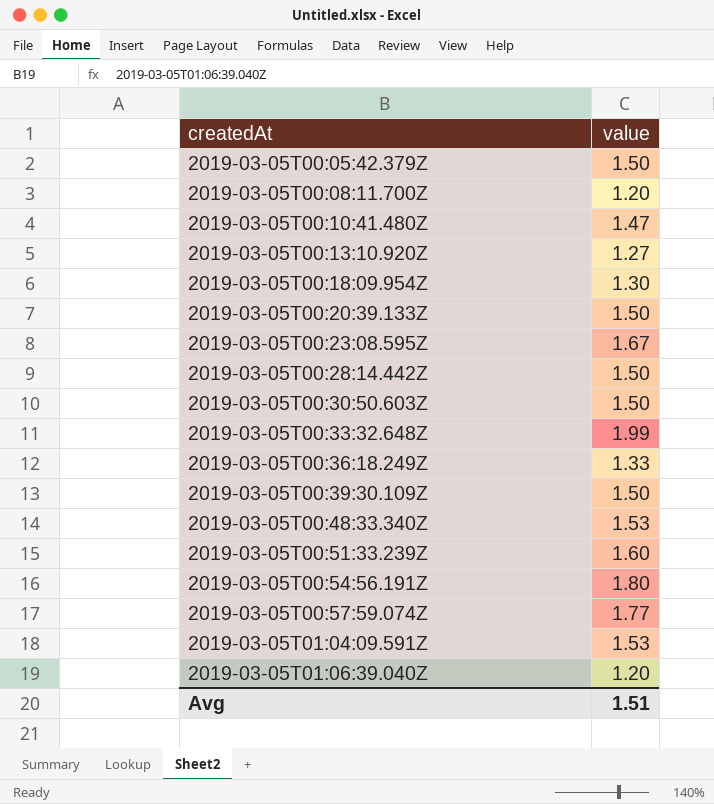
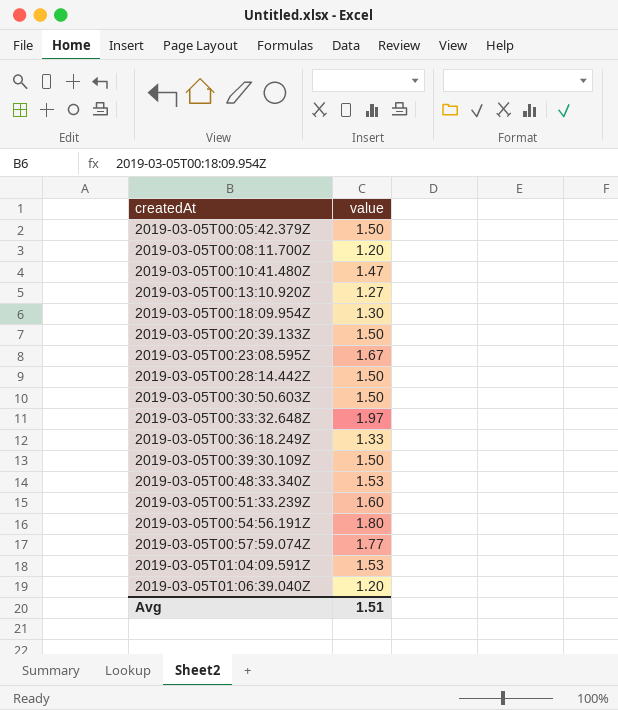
2019-03-05T00:33:32.648Z | value: 1.99 -> 1.97

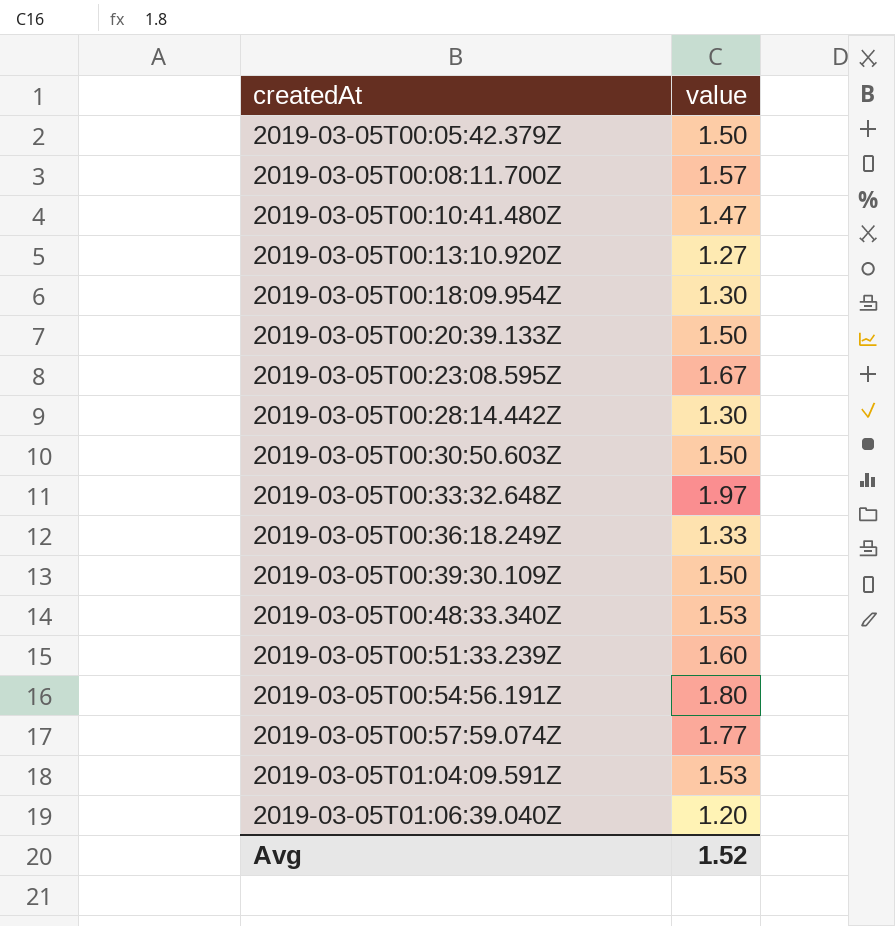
2019-03-05T00:08:11.700Z | value: 1.20 -> 1.57
2019-03-05T00:28:14.442Z | value: 1.50 -> 1.30
Avg | value: 1.51 -> 1.52

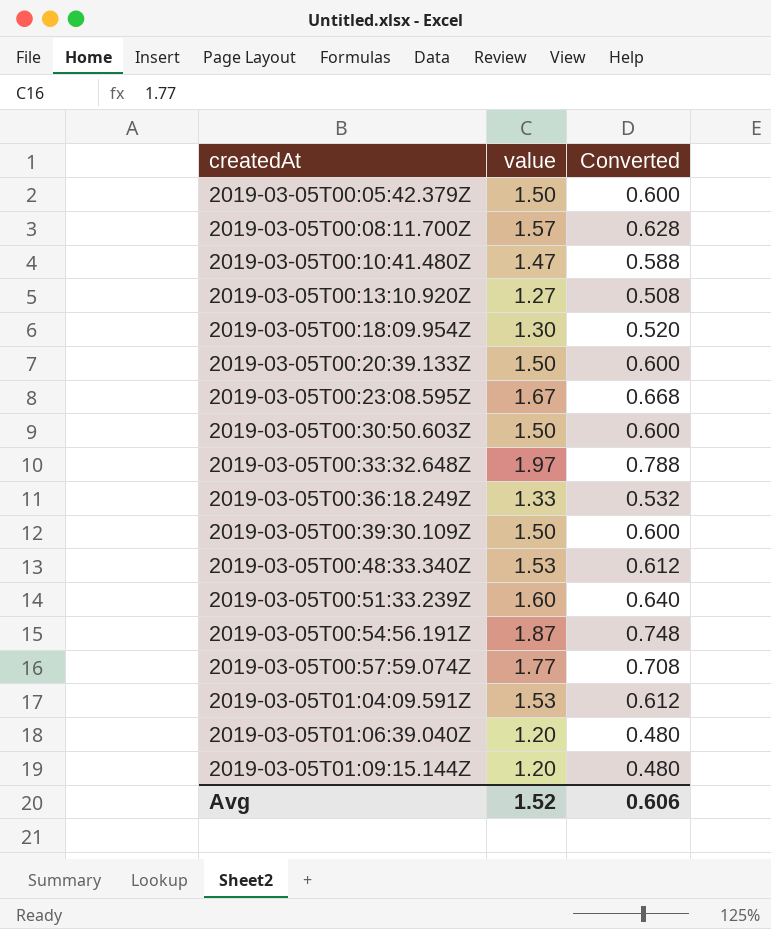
column Converted | formula: none -> [value] * 0.4
row 2019-03-05T00:28:14.442Z: 1.30 -> none
2019-03-05T00:54:56.191Z | value: 1.80 -> 1.87
row 2019-03-05T01:09:15.144Z: none -> 1.20 | 0.480

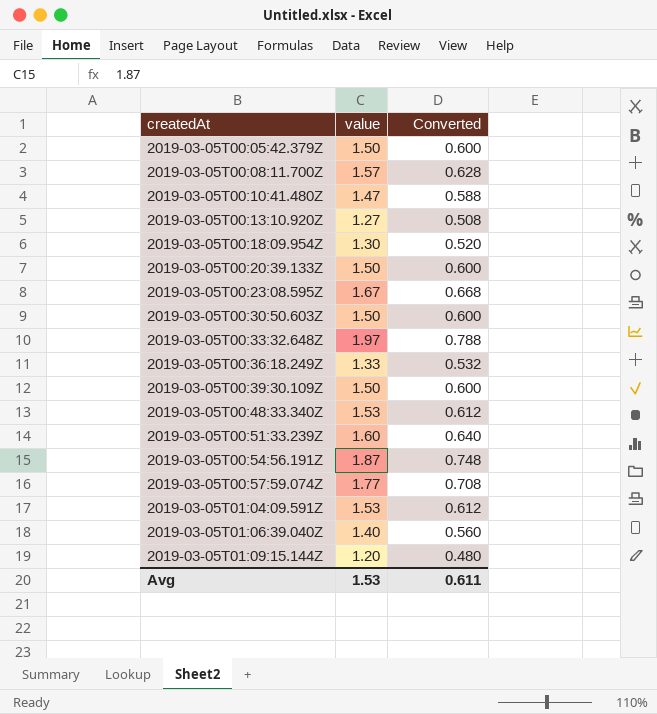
2019-03-05T01:06:39.040Z | value: 1.20 -> 1.40
2019-03-05T01:06:39.040Z | Converted: 0.480 -> 0.560
Avg | value: 1.52 -> 1.53
Avg | Converted: 0.606 -> 0.611

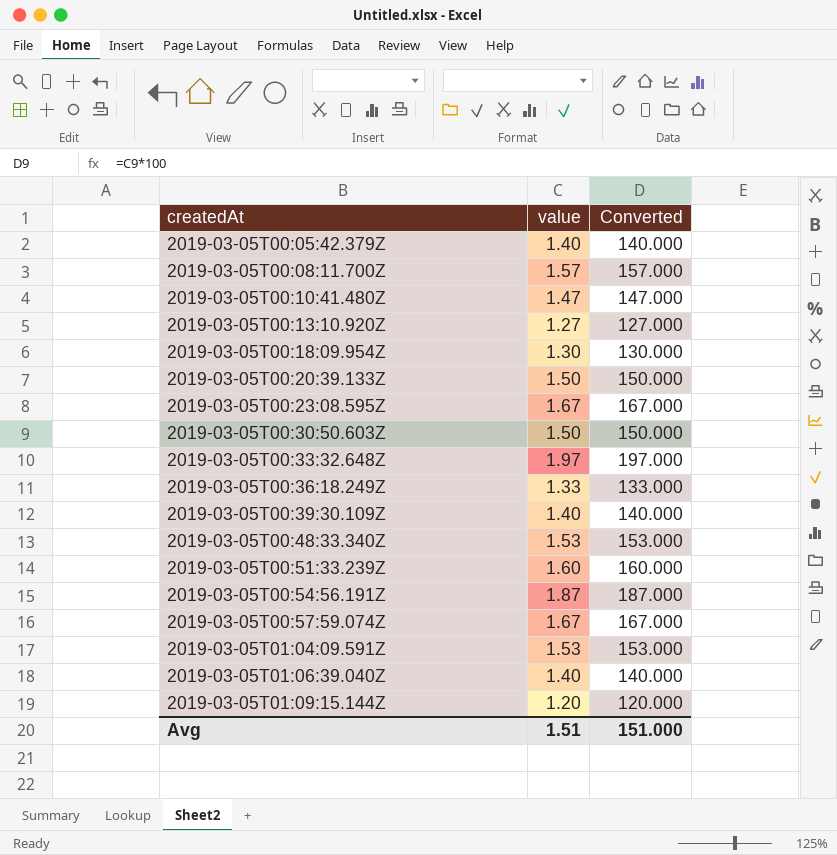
column Converted | formula: [value] * 0.4 -> [value] * 100
2019-03-05T00:05:42.379Z | value: 1.50 -> 1.40
2019-03-05T00:39:30.109Z | value: 1.50 -> 1.40
2019-03-05T00:57:59.074Z | value: 1.77 -> 1.67
Avg | value: 1.53 -> 1.51
Avg | Converted: 0.611 -> 151.000

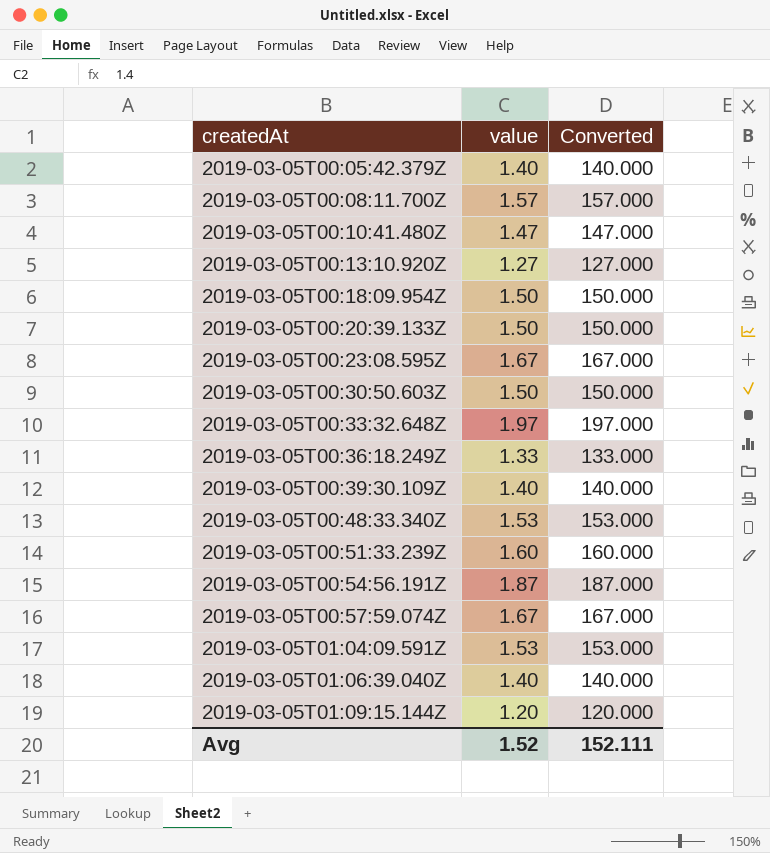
2019-03-05T00:18:09.954Z | value: 1.30 -> 1.50
2019-03-05T00:18:09.954Z | Converted: 130.000 -> 150.000
Avg | value: 1.51 -> 1.52
Avg | Converted: 151.000 -> 152.111

